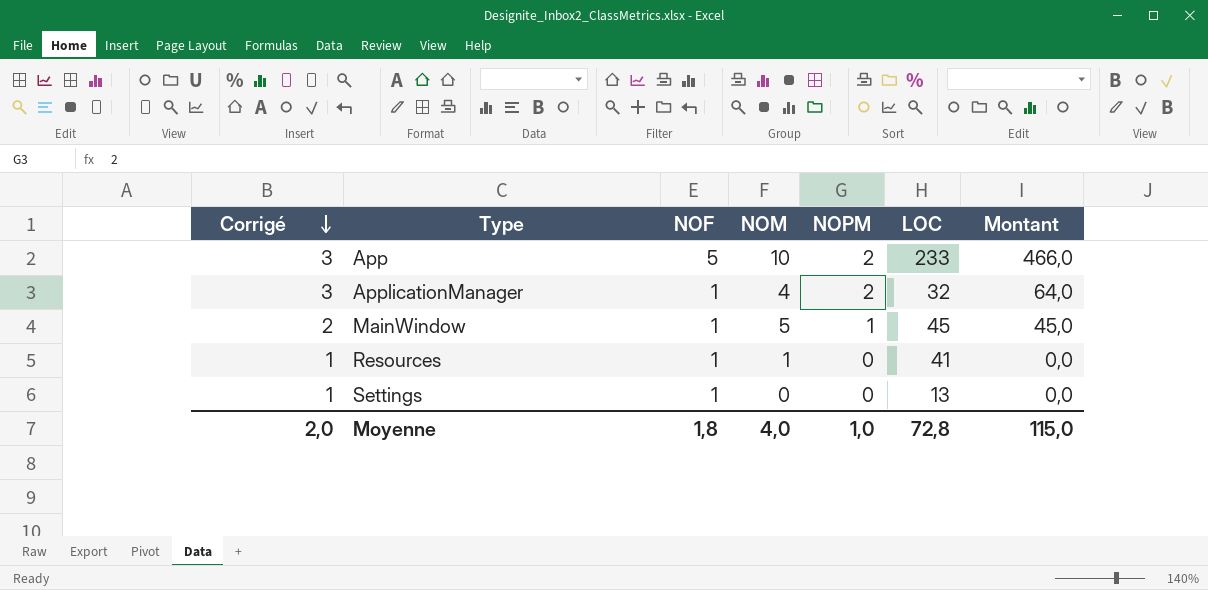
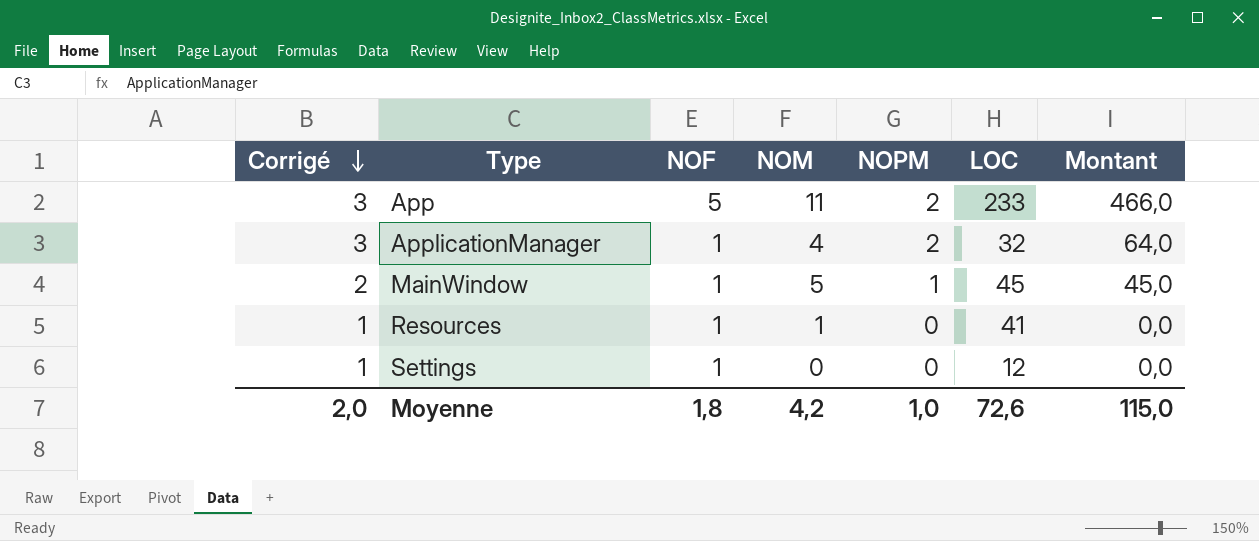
App | NOM: 10 -> 11
Settings | LOC: 13 -> 12
Moyenne | NOM: 4,0 -> 4,2
Moyenne | LOC: 72,8 -> 72,6

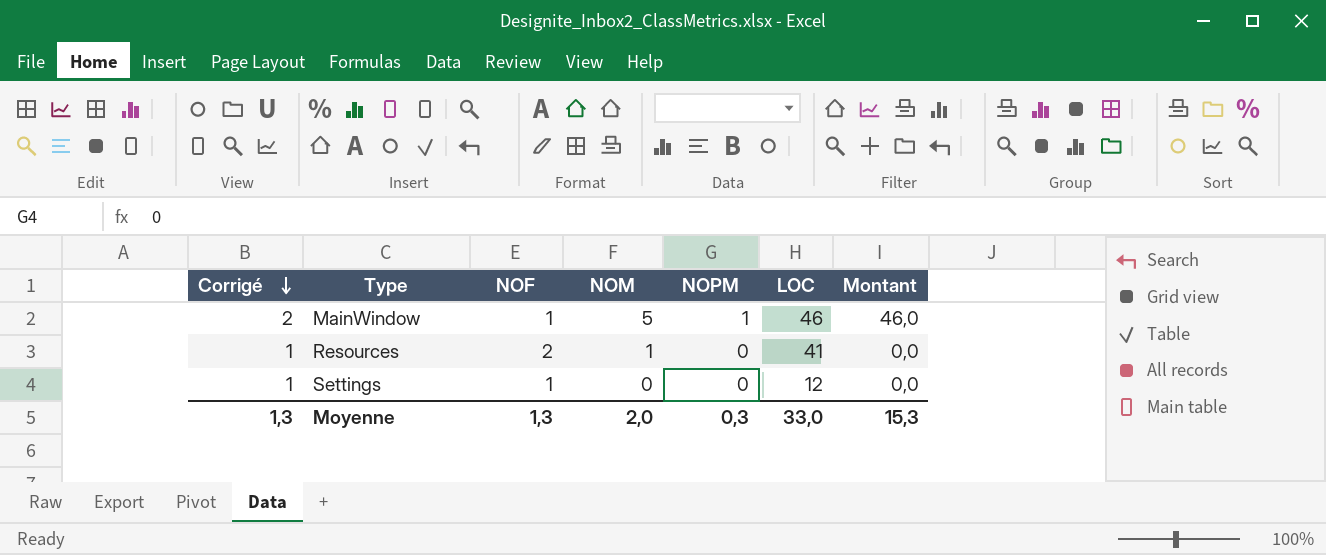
row App: 3 | 5 | 11 | 2 | 233 | 466,0 -> none
row ApplicationManager: 3 | 1 | 4 | 2 | 32 | 64,0 -> none
MainWindow | LOC: 45 -> 46
MainWindow | Montant: 45,0 -> 46,0
Resources | NOF: 1 -> 2
Moyenne | Corrigé: 2,0 -> 1,3
Moyenne | NOF: 1,8 -> 1,3
Moyenne | NOM: 4,2 -> 2,0
Moyenne | NOPM: 1,0 -> 0,3
Moyenne | LOC: 72,6 -> 33,0
Moyenne | Montant: 115,0 -> 15,3

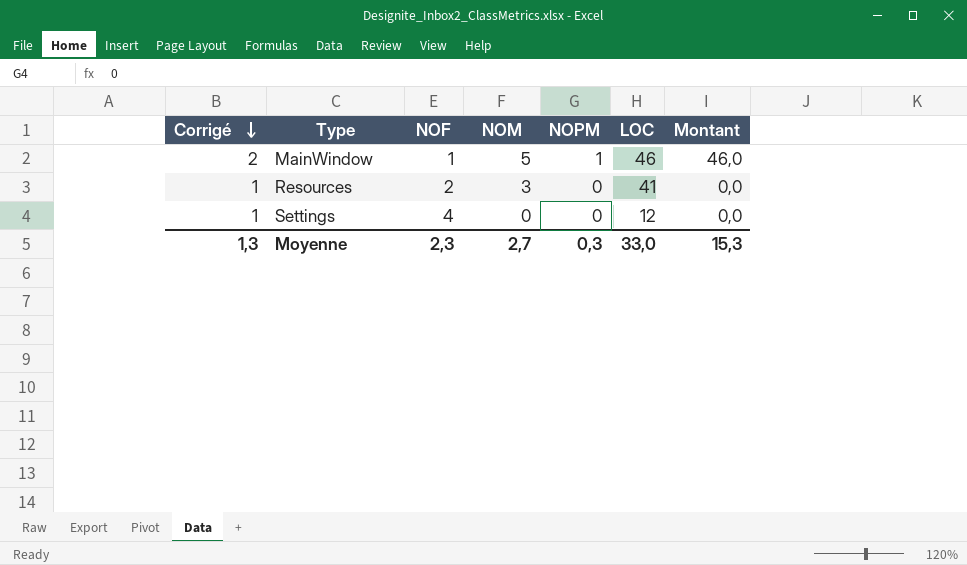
Resources | NOM: 1 -> 3
Settings | NOF: 1 -> 4
Moyenne | NOF: 1,3 -> 2,3
Moyenne | NOM: 2,0 -> 2,7

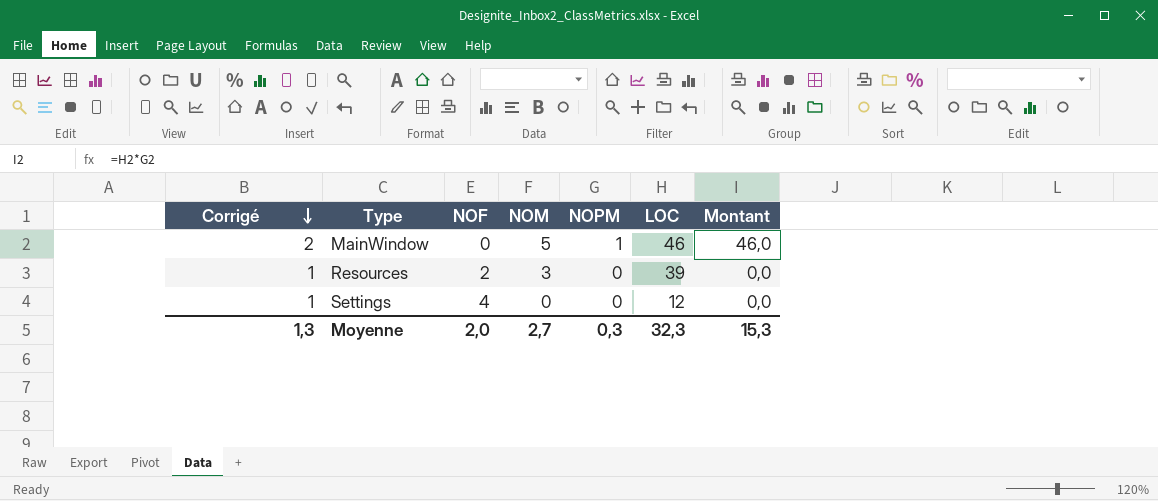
MainWindow | NOF: 1 -> 0
Resources | LOC: 41 -> 39
Moyenne | NOF: 2,3 -> 2,0
Moyenne | LOC: 33,0 -> 32,3

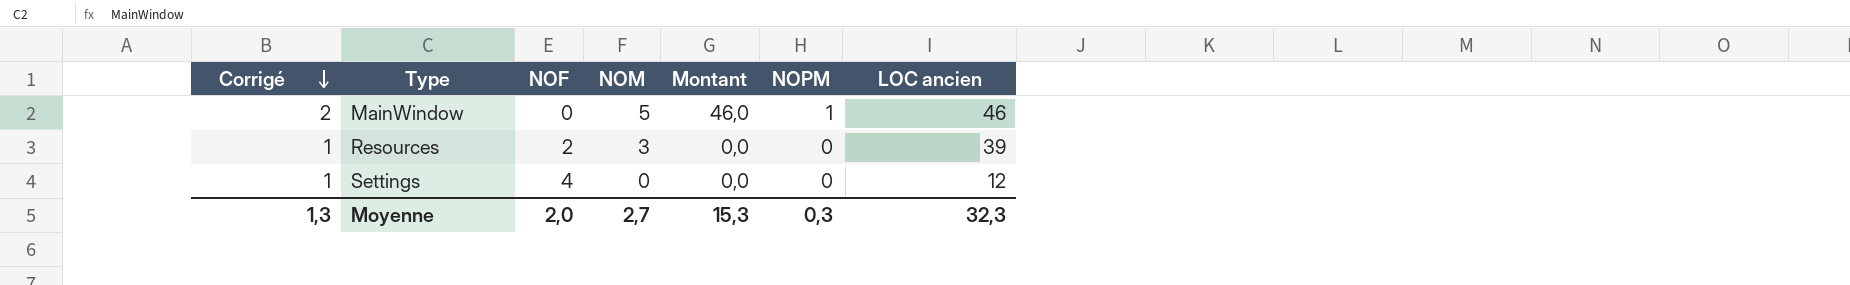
column Montant | position: 7 -> 5
column name: LOC -> LOC ancien

